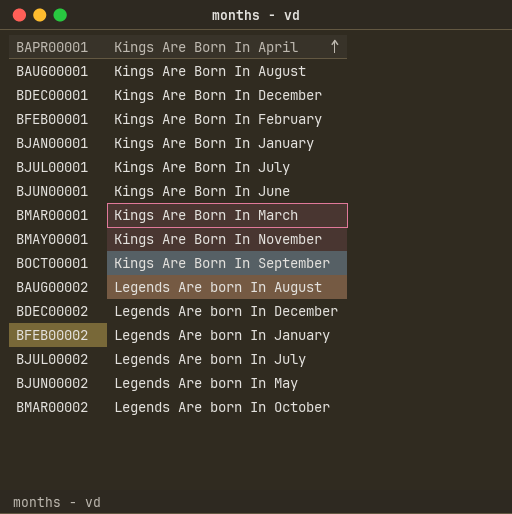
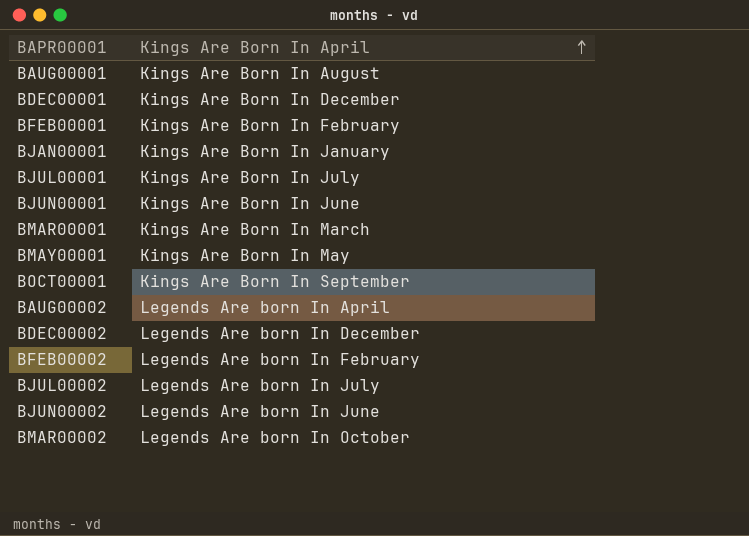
BMAY00001 | Kings Are Born In April: Kings Are Born In November -> Kings Are Born In May
BAUG00002 | Kings Are Born In April: Legends Are born In August -> Legends Are born In April
BFEB00002 | Kings Are Born In April: Legends Are born In January -> Legends Are born In February
BJUN00002 | Kings Are Born In April: Legends Are born In May -> Legends Are born In June

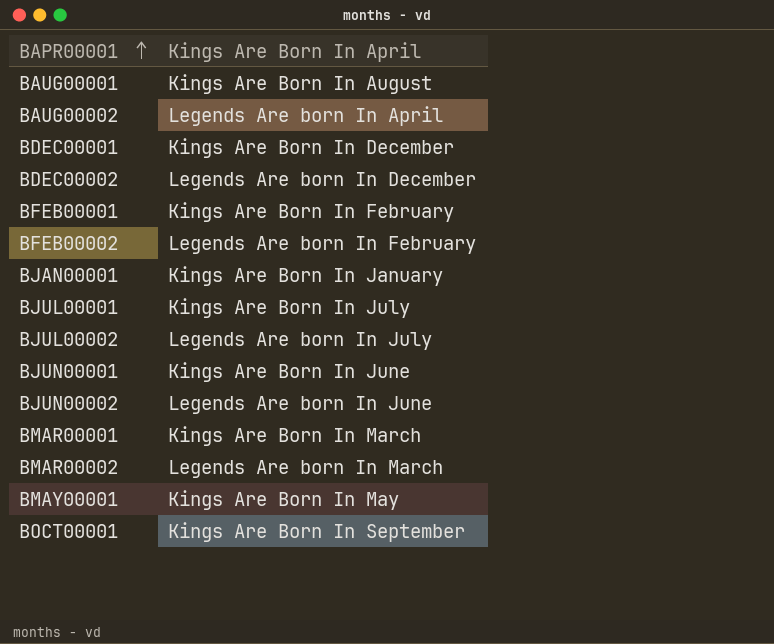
row order: Kings Are Born In April ascending -> BAPR00001 ascending
BMAR00002 | Kings Are Born In April: Legends Are born In October -> Legends Are born In March

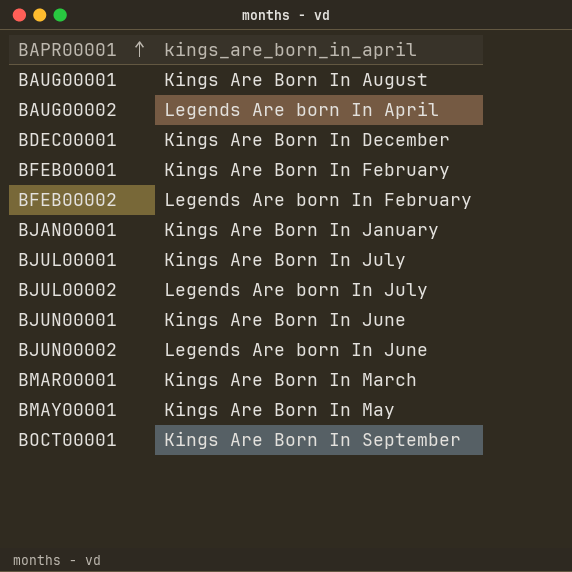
column name: Kings Are Born In April -> kings_are_born_in_april
row BDEC00002: Legends Are born In December -> none
row BMAR00002: Legends Are born In March -> none

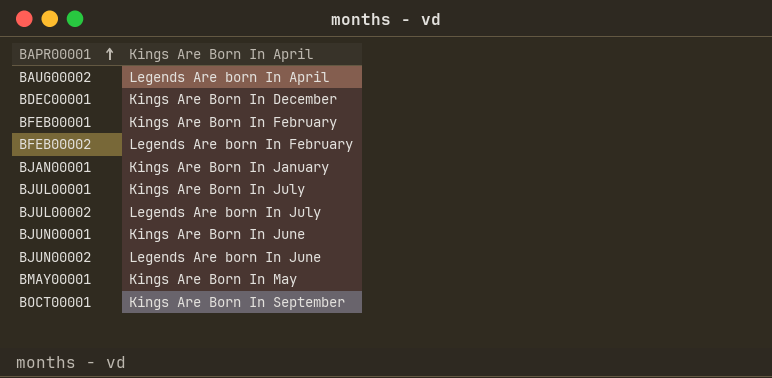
column name: kings_are_born_in_april -> Kings Are Born In April
row BAUG00001: Kings Are Born In August -> none
row BMAR00001: Kings Are Born In March -> none

